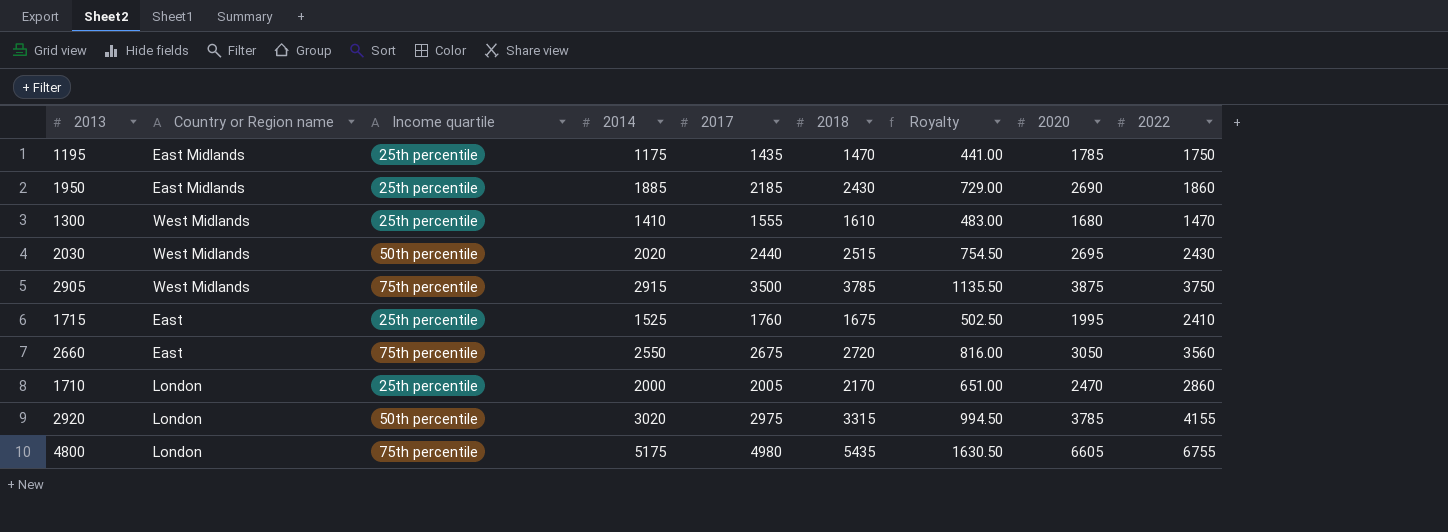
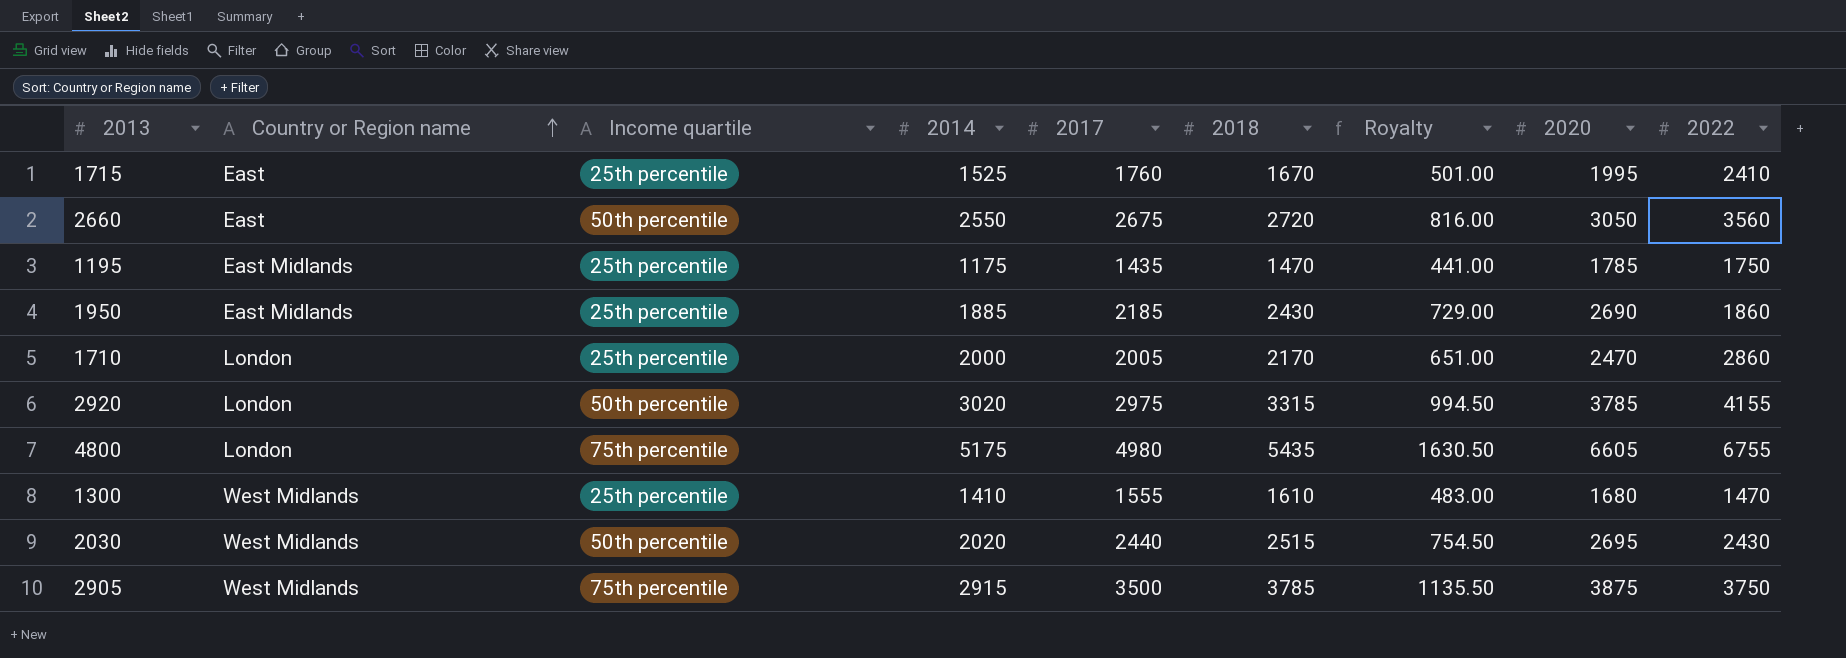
row order: none -> Country or Region name ascending
1715 | 2018: 1675 -> 1670
1715 | Royalty: 502.50 -> 501.00
2660 | Income quartile: 75th percentile -> 50th percentile

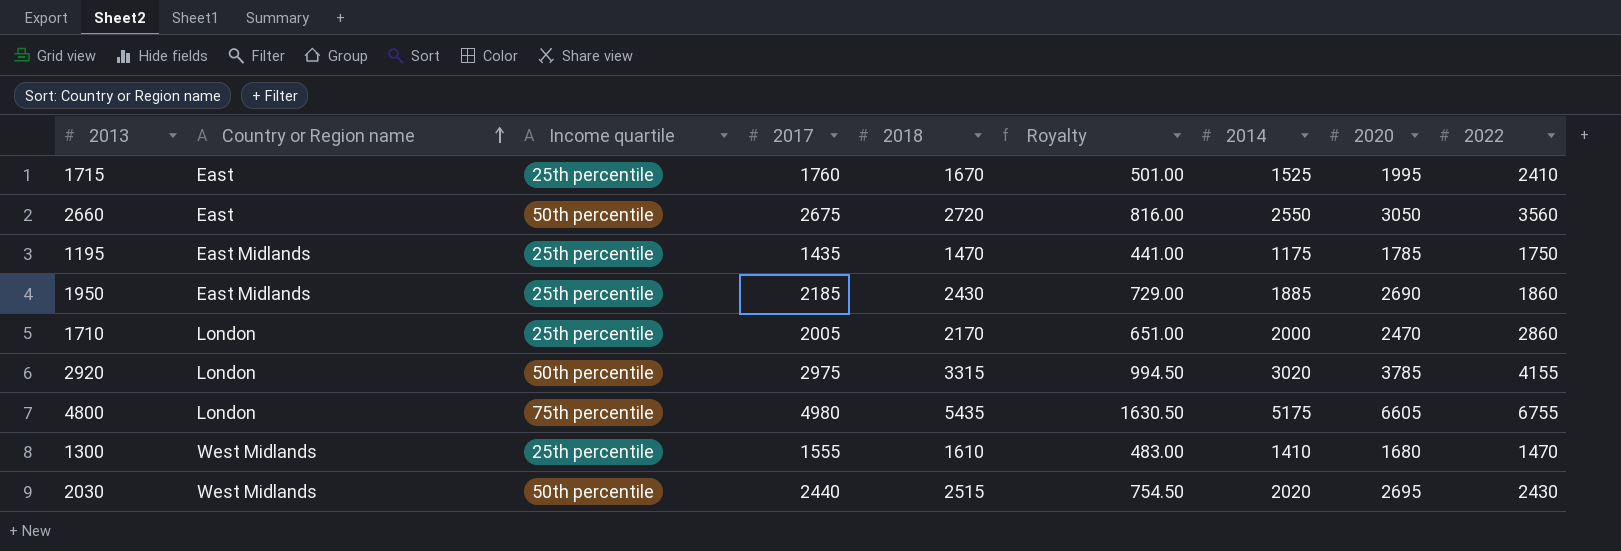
column 2014 | position: 4 -> 7
row 2905: West Midlands | 75th percentile | 2915 | 3500 | 3785 | 1135.50 | 3875 | 3750 -> none

